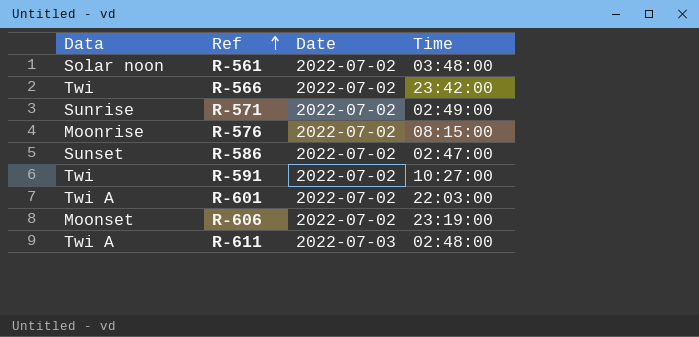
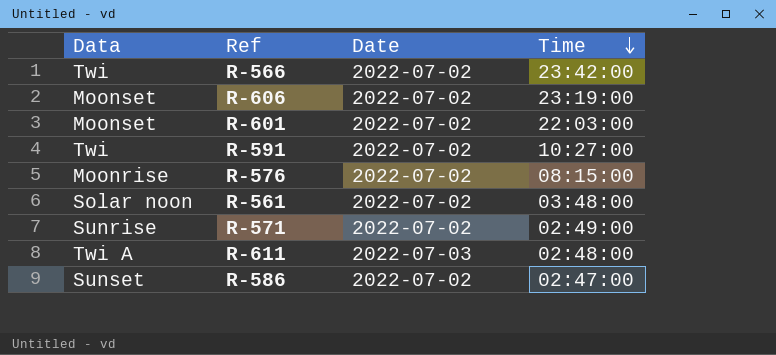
row order: Ref ascending -> Time descending
R-601 | Data: Twi A -> Moonset

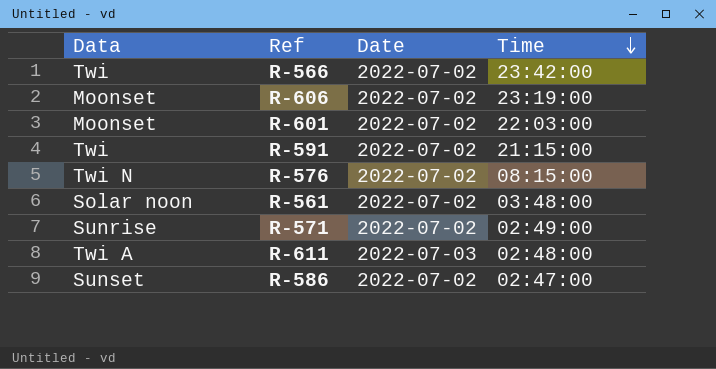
R-591 | Time: 10:27:00 -> 21:15:00
R-576 | Data: Moonrise -> Twi N

